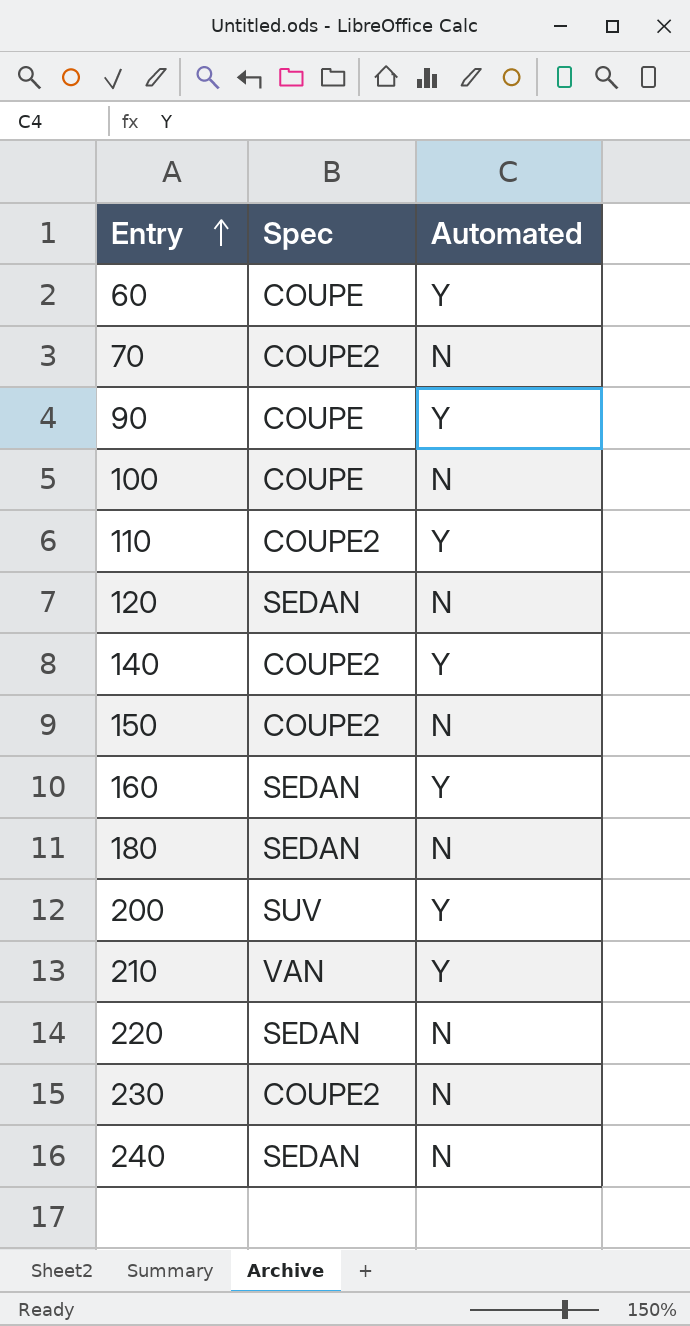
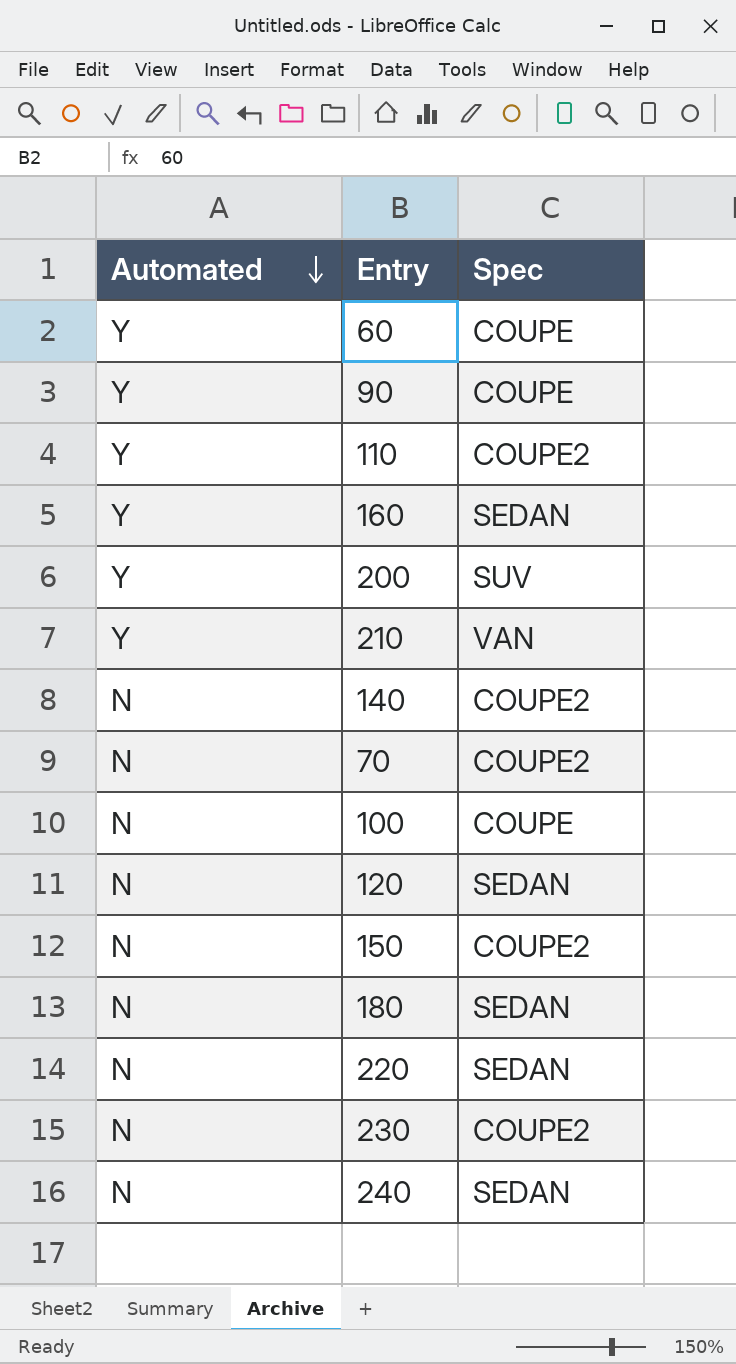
row order: Entry ascending -> Automated descending
column Automated | position: 3 -> 1
140 | Automated: Y -> N

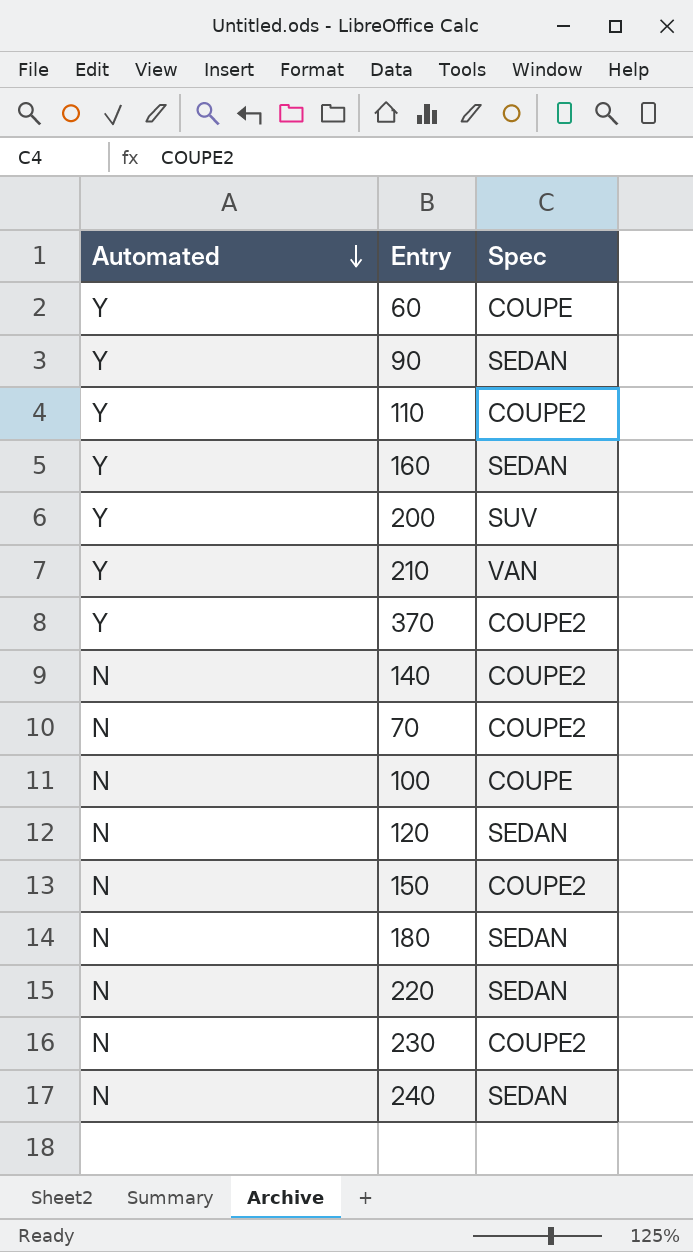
90 | Spec: COUPE -> SEDAN
row 370: none -> Y | COUPE2

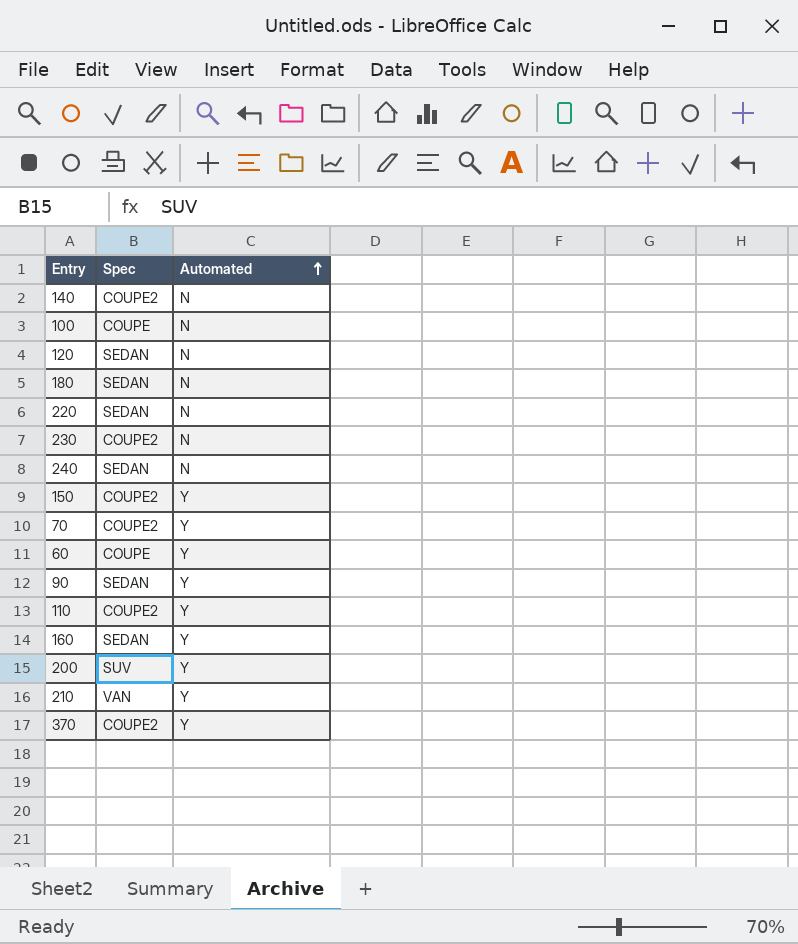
row order: Automated descending -> Automated ascending
column Automated | position: 1 -> 3
150 | Automated: N -> Y
70 | Automated: N -> Y

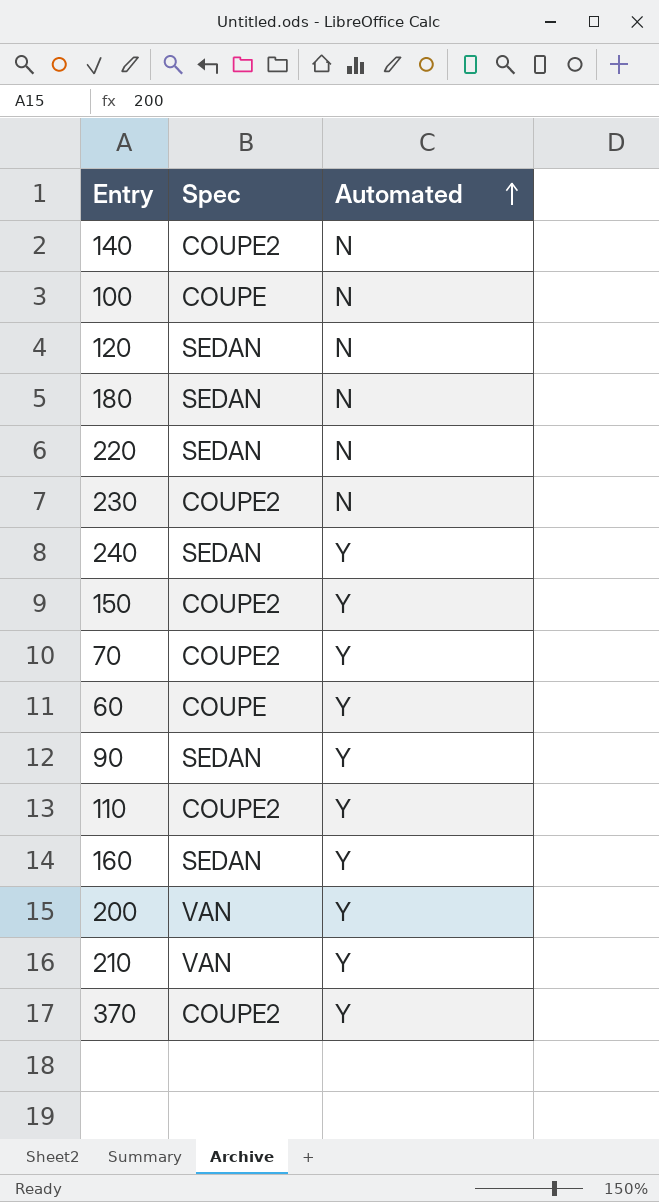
240 | Automated: N -> Y
200 | Spec: SUV -> VAN

